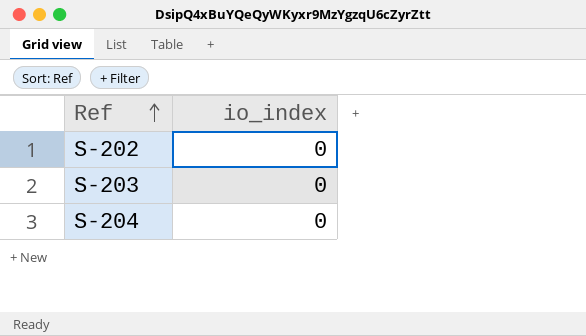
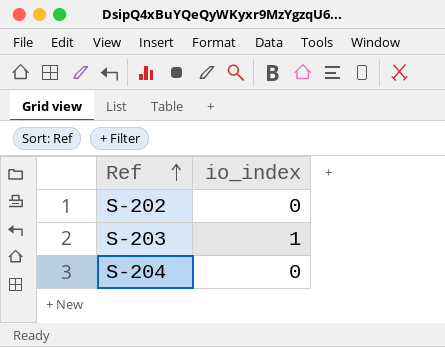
S-203 | io_index: 0 -> 1

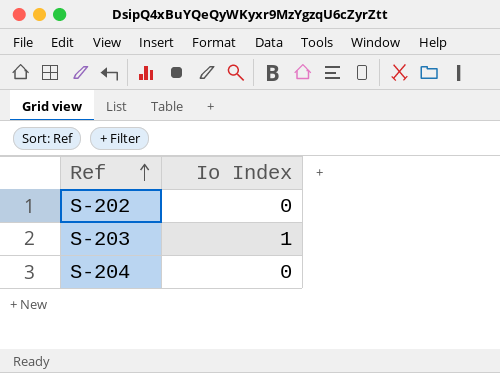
column name: io_index -> Io Index

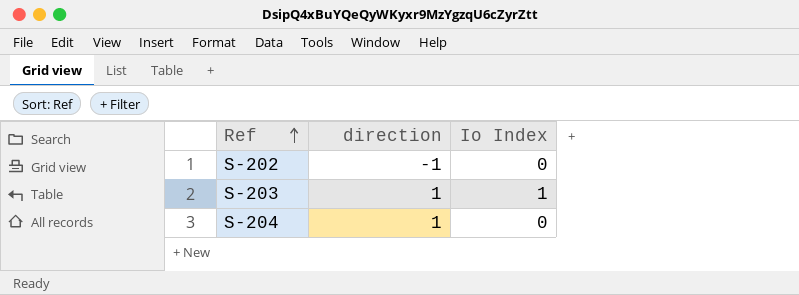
column direction | position: none -> 2

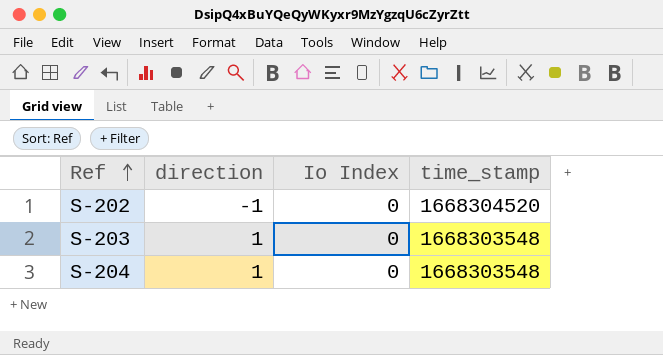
column time_stamp | position: none -> 4
S-203 | Io Index: 1 -> 0

